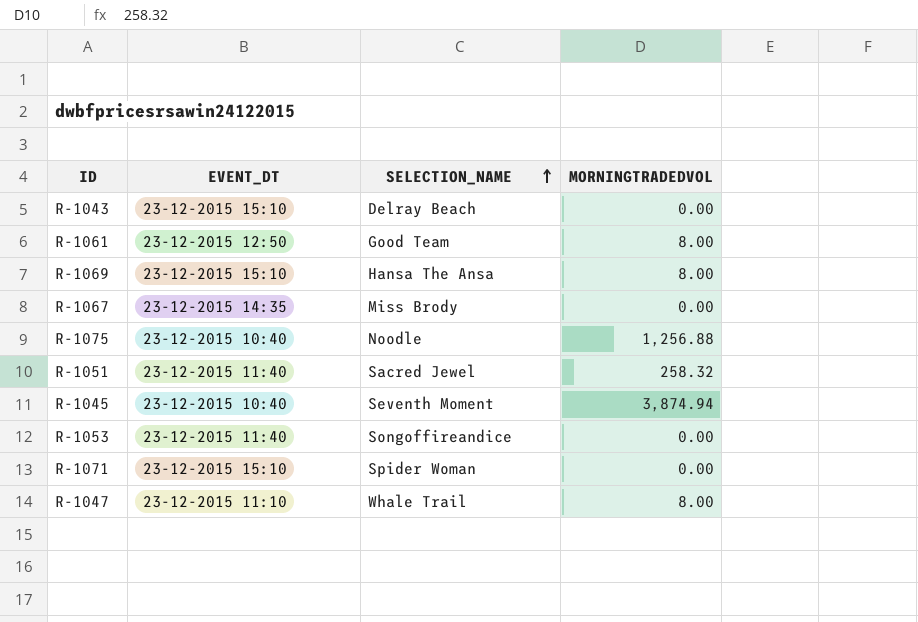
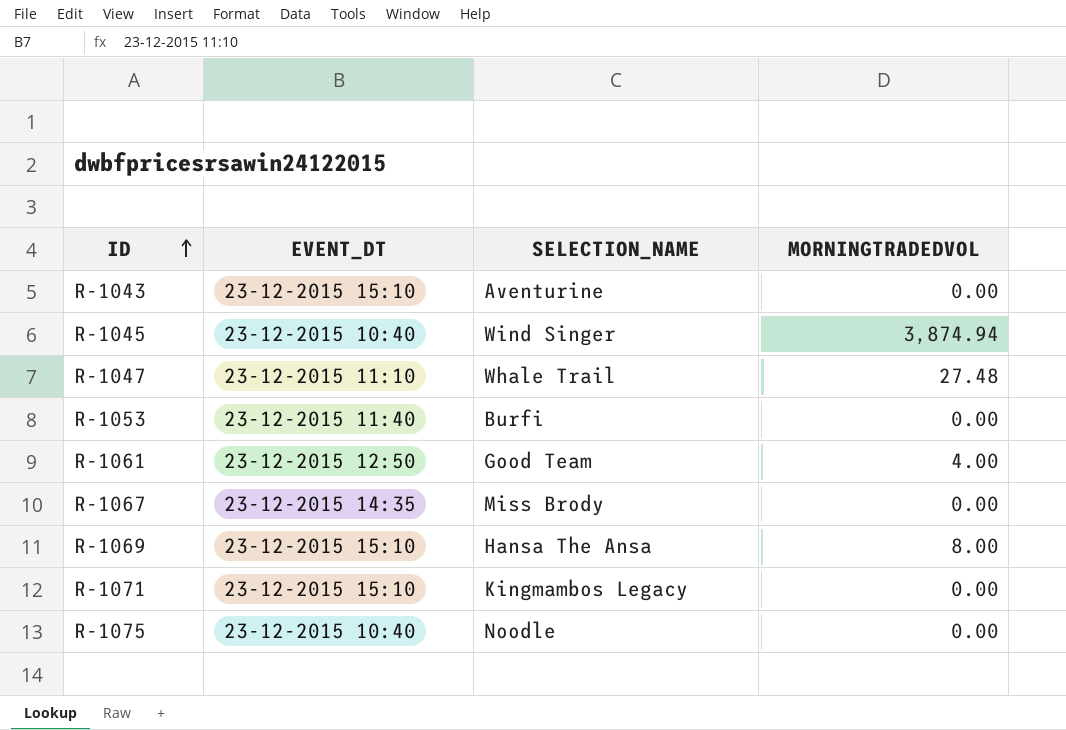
row order: SELECTION_NAME ascending -> ID ascending
row R-1051: 23-12-2015 11:40 | Sacred Jewel | 258.32 -> none
R-1043 | SELECTION_NAME: Delray Beach -> Aventurine
R-1045 | SELECTION_NAME: Seventh Moment -> Wind Singer
R-1047 | MORNINGTRADEDVOL: 8.00 -> 27.48
R-1053 | SELECTION_NAME: Songoffireandice -> Burfi
R-1061 | MORNINGTRADEDVOL: 8.00 -> 4.00
R-1071 | SELECTION_NAME: Spider Woman -> Kingmambos Legacy
R-1075 | MORNINGTRADEDVOL: 1,256.88 -> 0.00

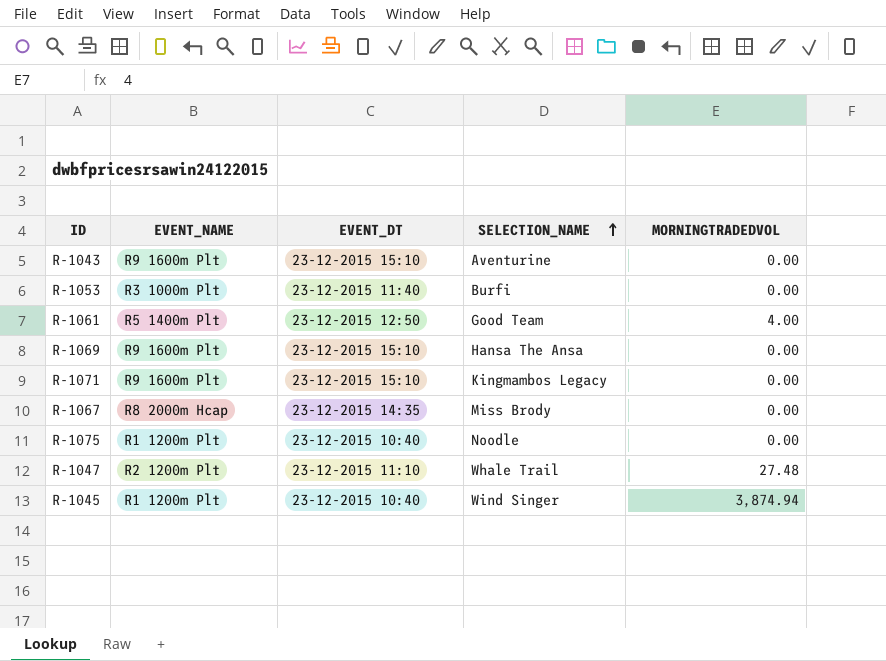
row order: ID ascending -> SELECTION_NAME ascending
column EVENT_NAME | position: none -> 2
R-1069 | MORNINGTRADEDVOL: 8.00 -> 0.00

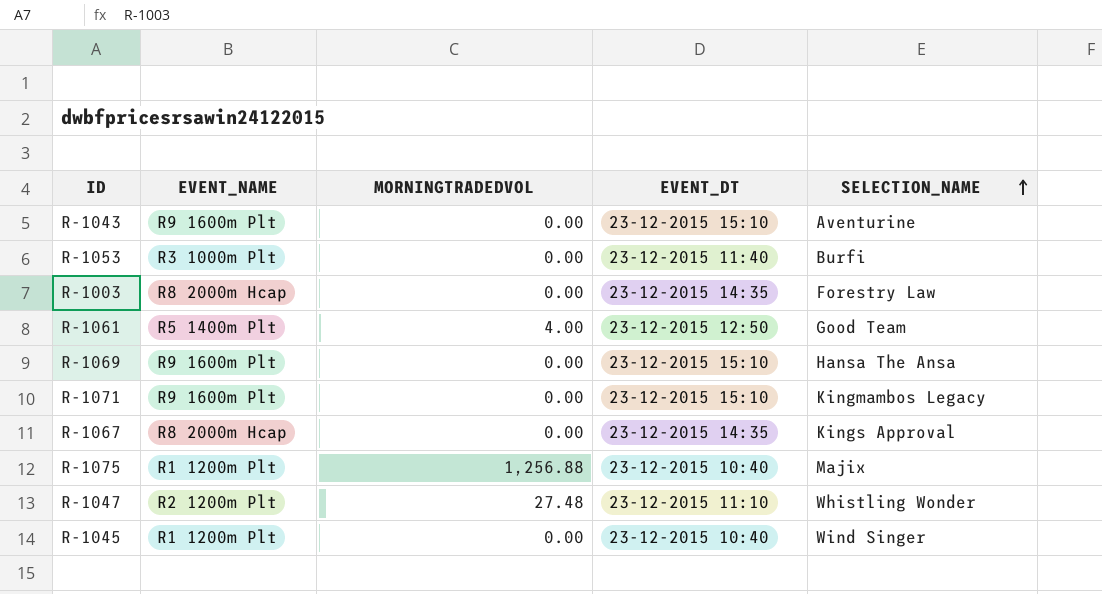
column MORNINGTRADEDVOL | position: 5 -> 3
row R-1003: none -> R8 2000m Hcap | 0.00 | 23-12-2015 14:35 | Forestry Law
R-1067 | SELECTION_NAME: Miss Brody -> Kings Approval
R-1075 | MORNINGTRADEDVOL: 0.00 -> 1,256.88
R-1075 | SELECTION_NAME: Noodle -> Majix
R-1047 | SELECTION_NAME: Whale Trail -> Whistling Wonder
R-1045 | MORNINGTRADEDVOL: 3,874.94 -> 0.00

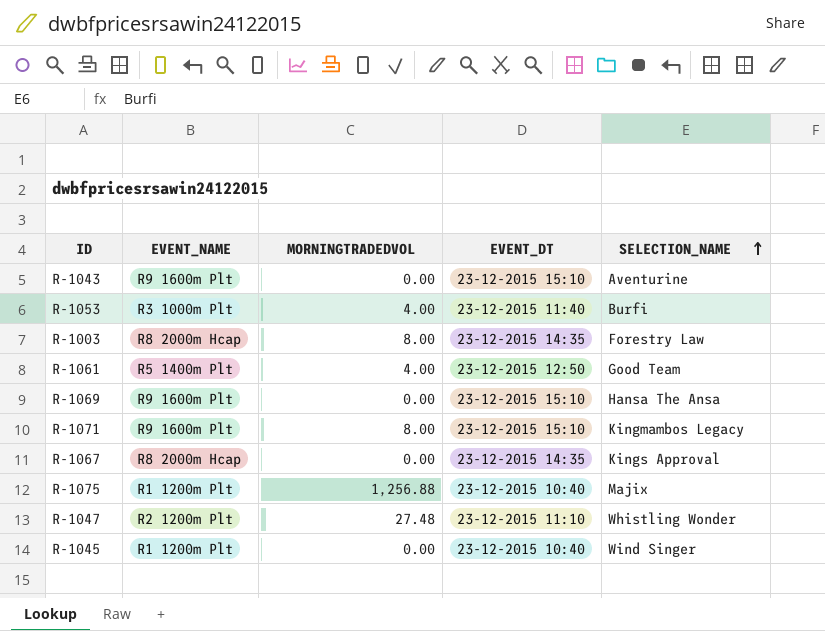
R-1053 | MORNINGTRADEDVOL: 0.00 -> 4.00
R-1003 | MORNINGTRADEDVOL: 0.00 -> 8.00
R-1071 | MORNINGTRADEDVOL: 0.00 -> 8.00

